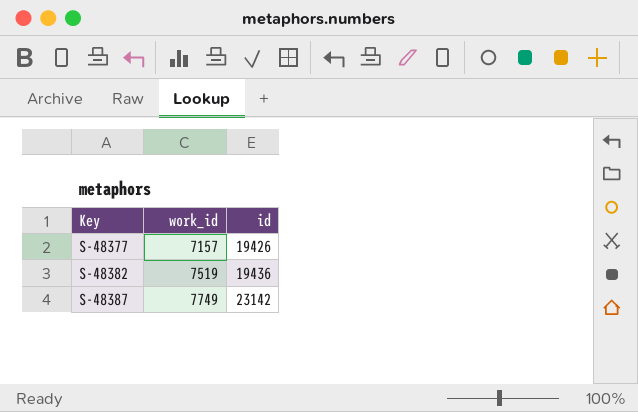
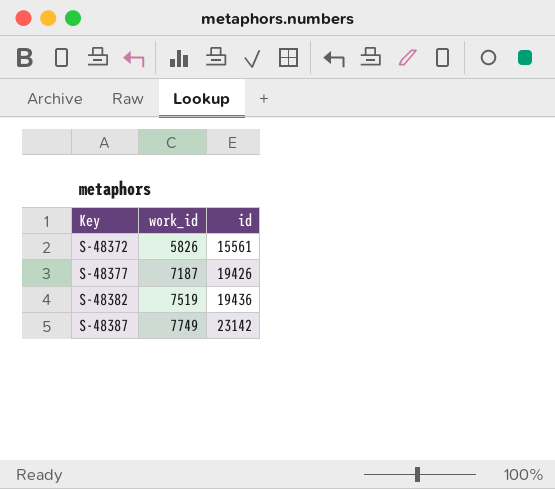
row S-48372: none -> 5826 | 15561
S-48377 | work_id: 7157 -> 7187

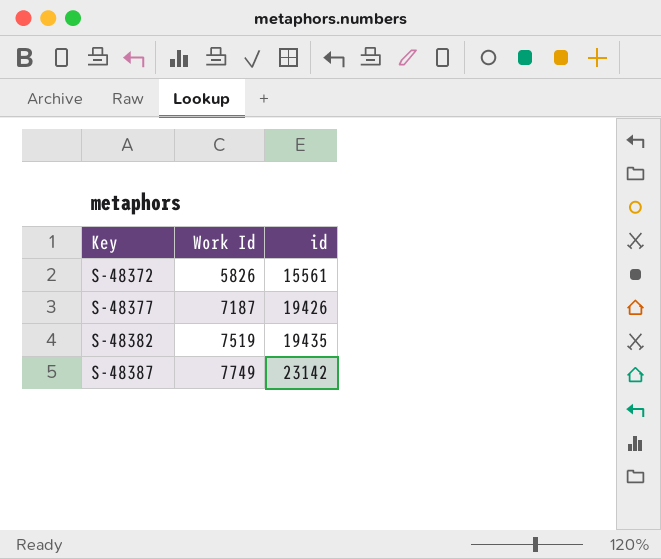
column name: work_id -> Work Id
S-48382 | id: 19436 -> 19435

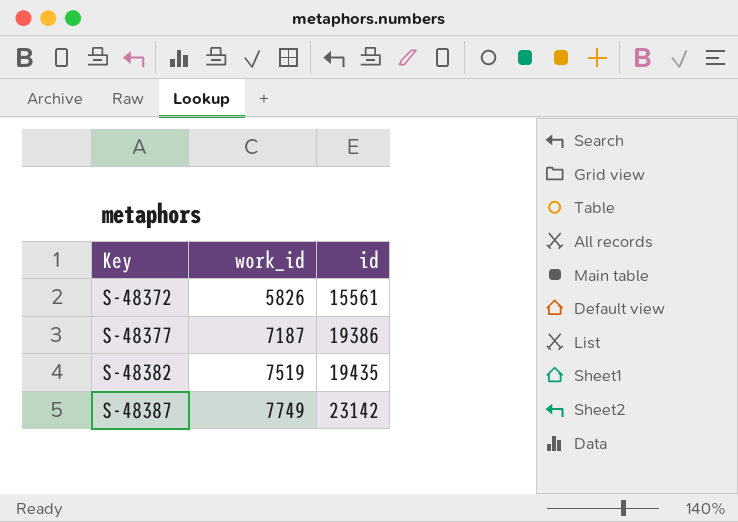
column name: Work Id -> work_id
S-48377 | id: 19426 -> 19386

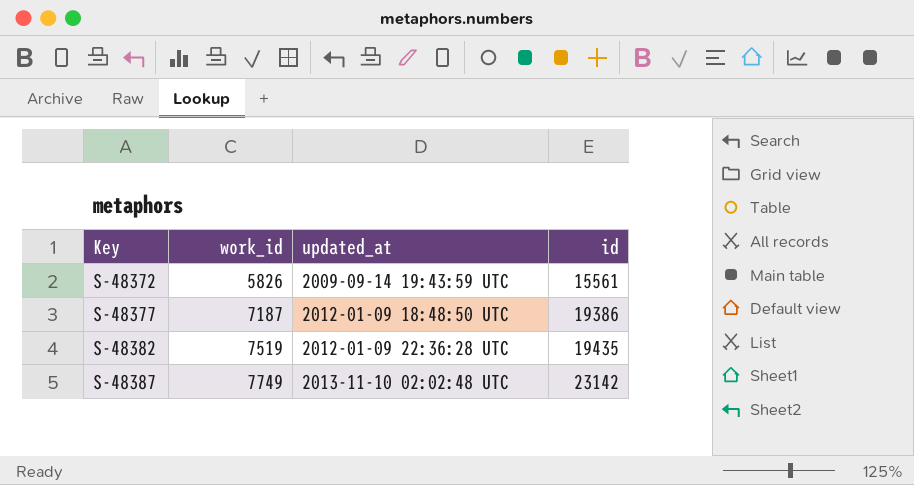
column updated_at | position: none -> 3

